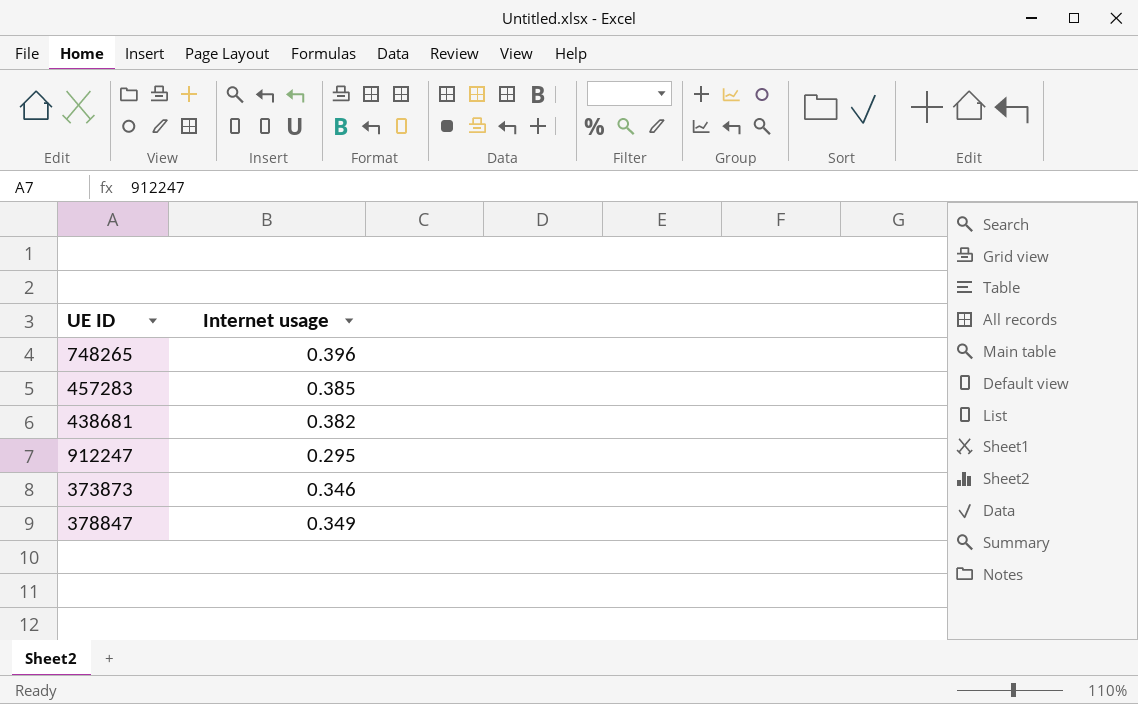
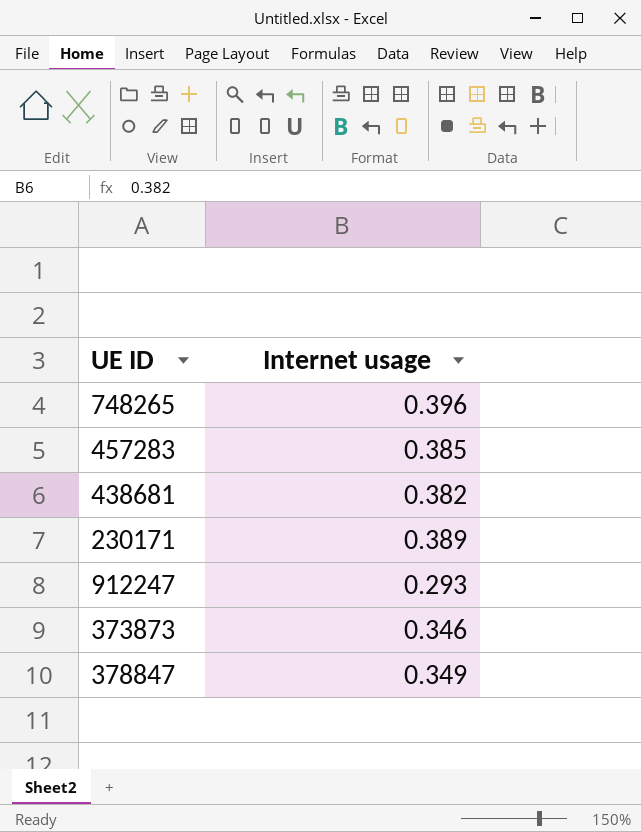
row 230171: none -> 0.389
912247 | Internet usage: 0.295 -> 0.293

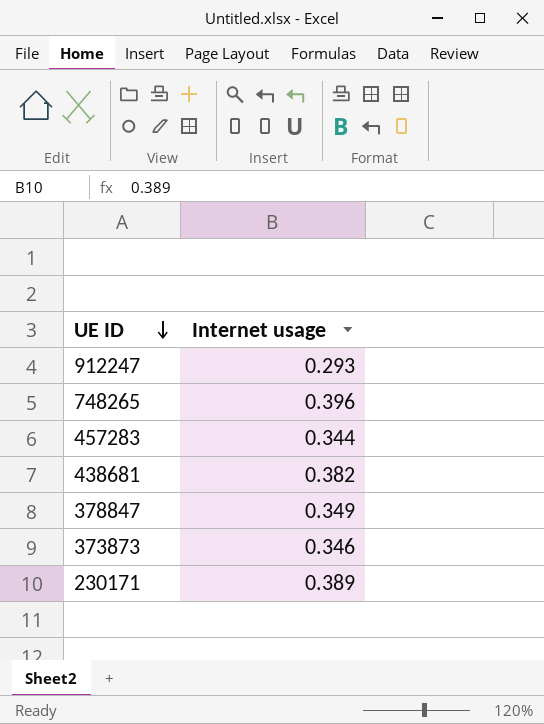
row order: none -> UE ID descending
457283 | Internet usage: 0.385 -> 0.344

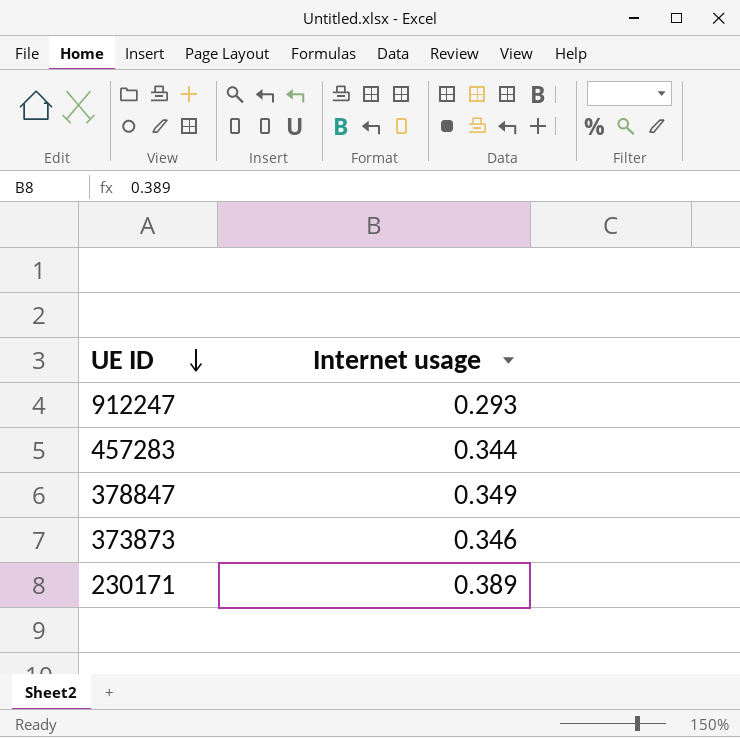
row 748265: 0.396 -> none
row 438681: 0.382 -> none

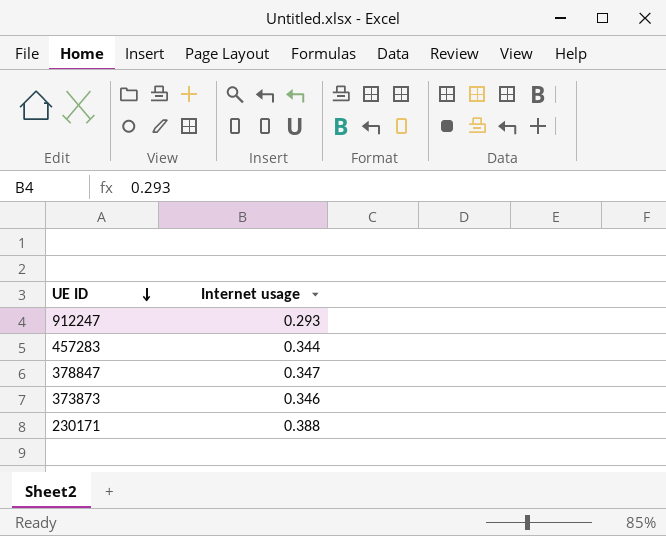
378847 | Internet usage: 0.349 -> 0.347
230171 | Internet usage: 0.389 -> 0.388

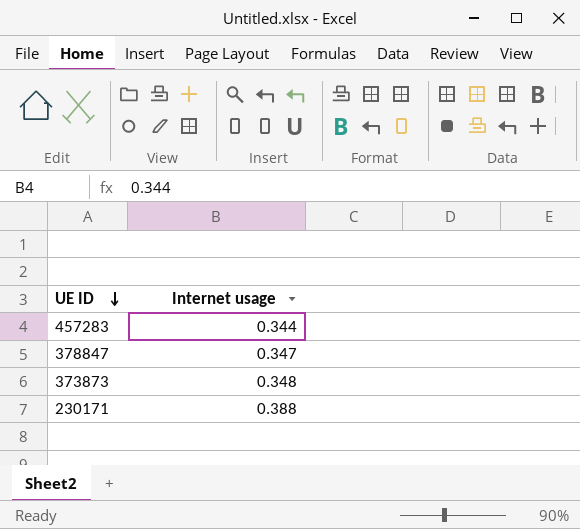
row 912247: 0.293 -> none
373873 | Internet usage: 0.346 -> 0.348

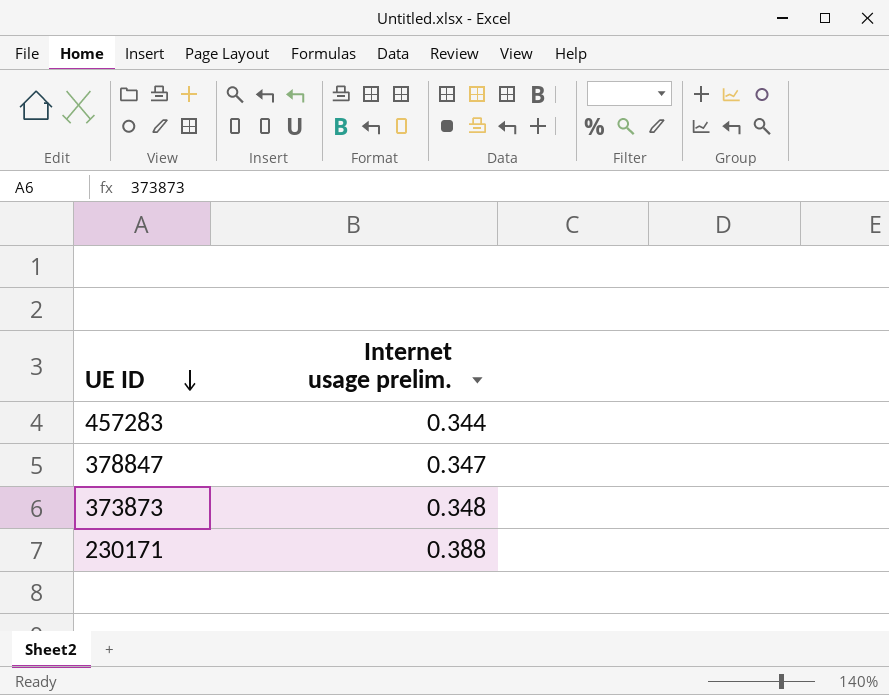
column name: Internet usage -> Internet usage prelim.

